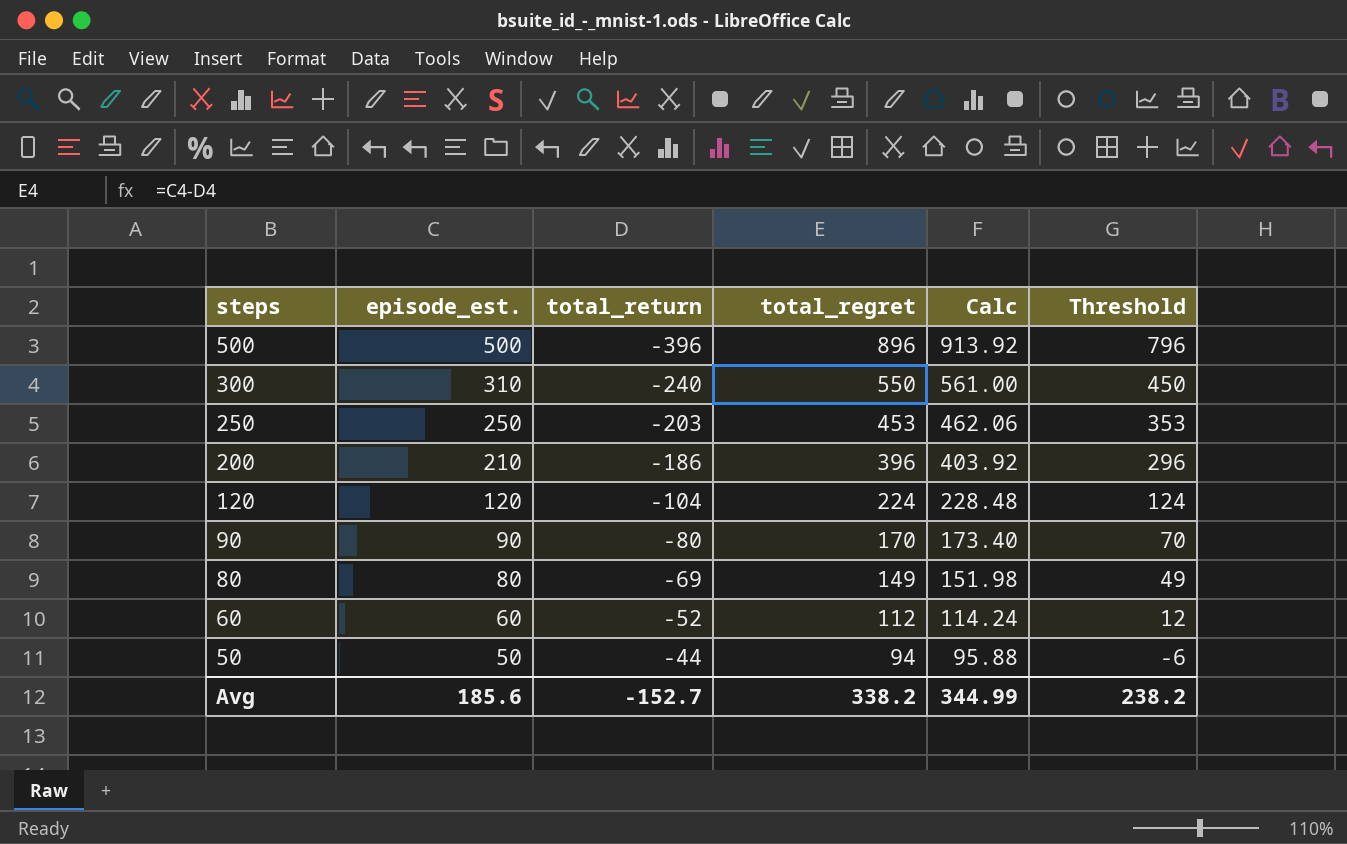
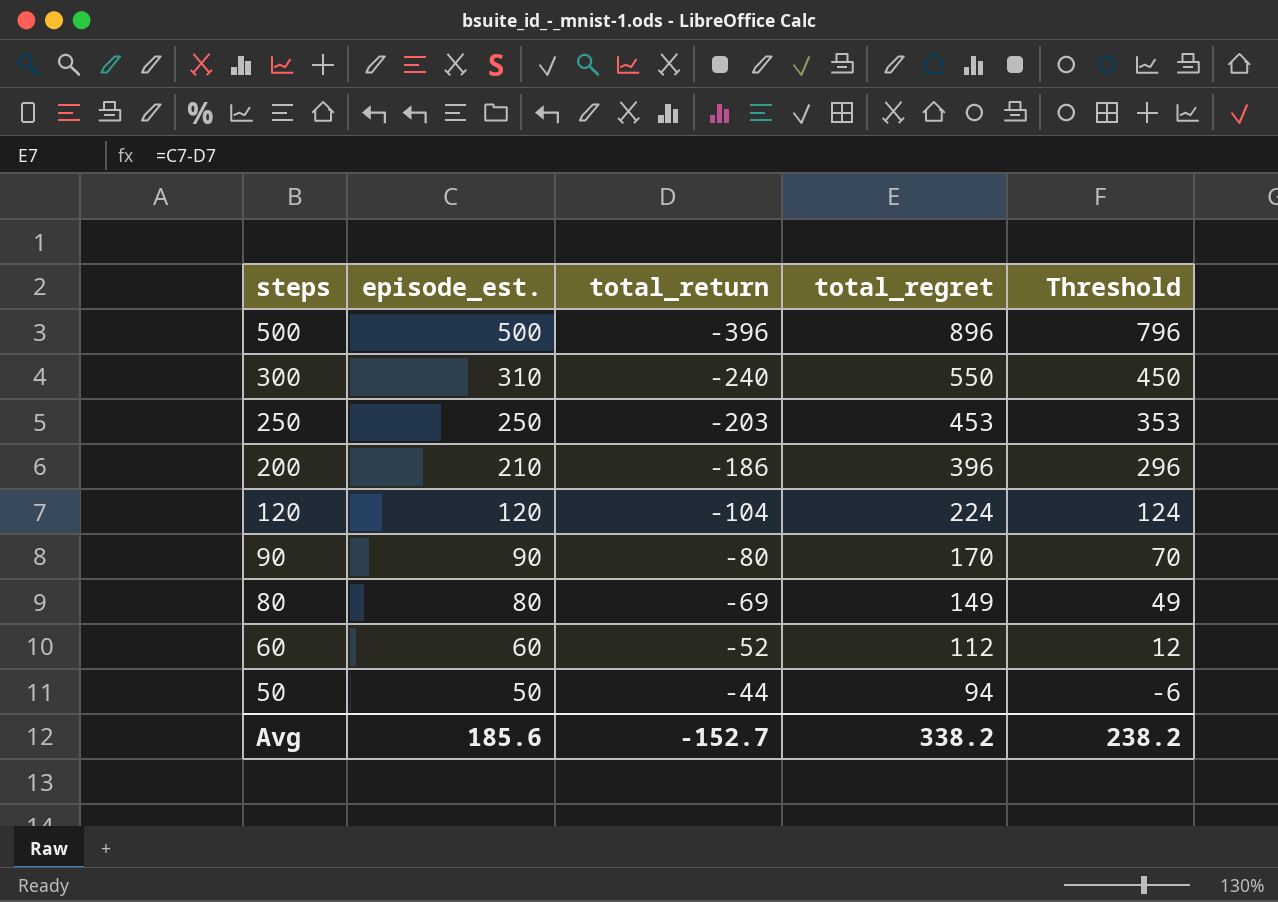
column Calc | formula: [total_regret] * 1.02 -> none

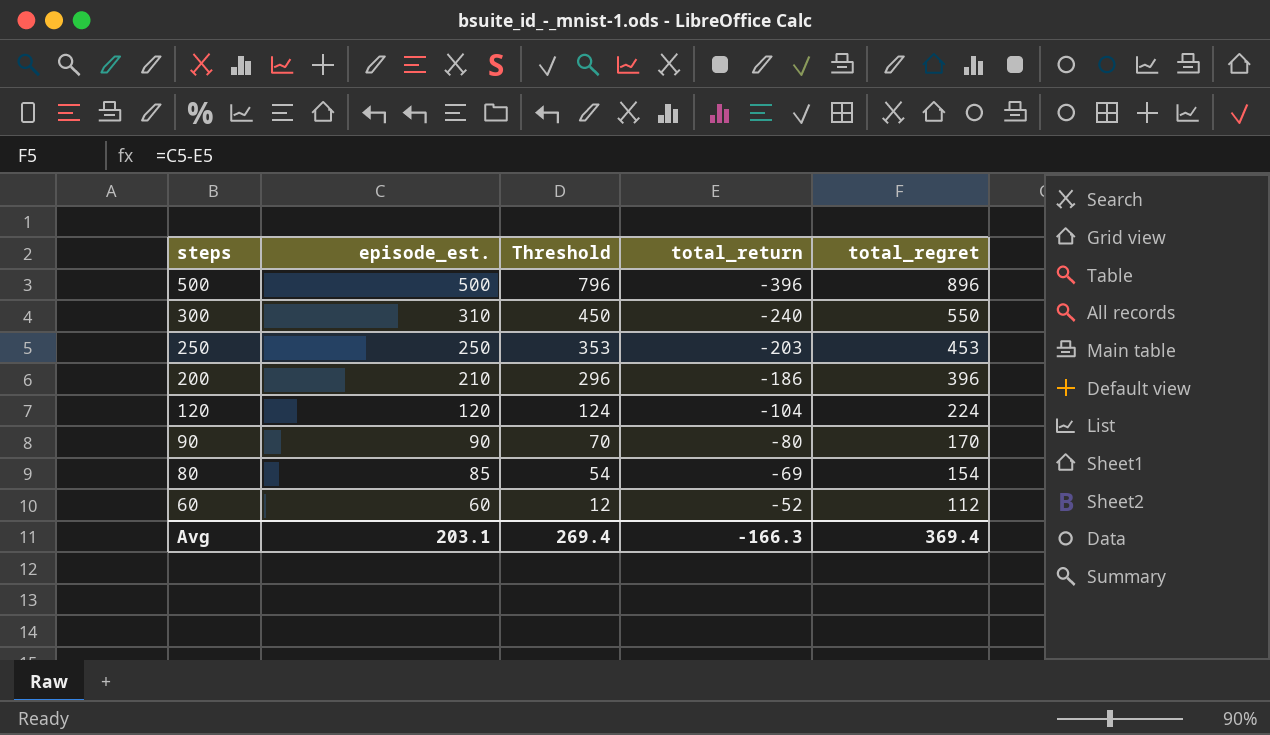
column Threshold | position: 5 -> 3
row 50: 50 | -44 | 94 | -6 -> none
80 | episode_est.: 80 -> 85
80 | Threshold: 49 -> 54
80 | total_regret: 149 -> 154
Avg | episode_est.: 185.6 -> 203.1
Avg | Threshold: 238.2 -> 269.4
Avg | total_return: -152.7 -> -166.3
Avg | total_regret: 338.2 -> 369.4

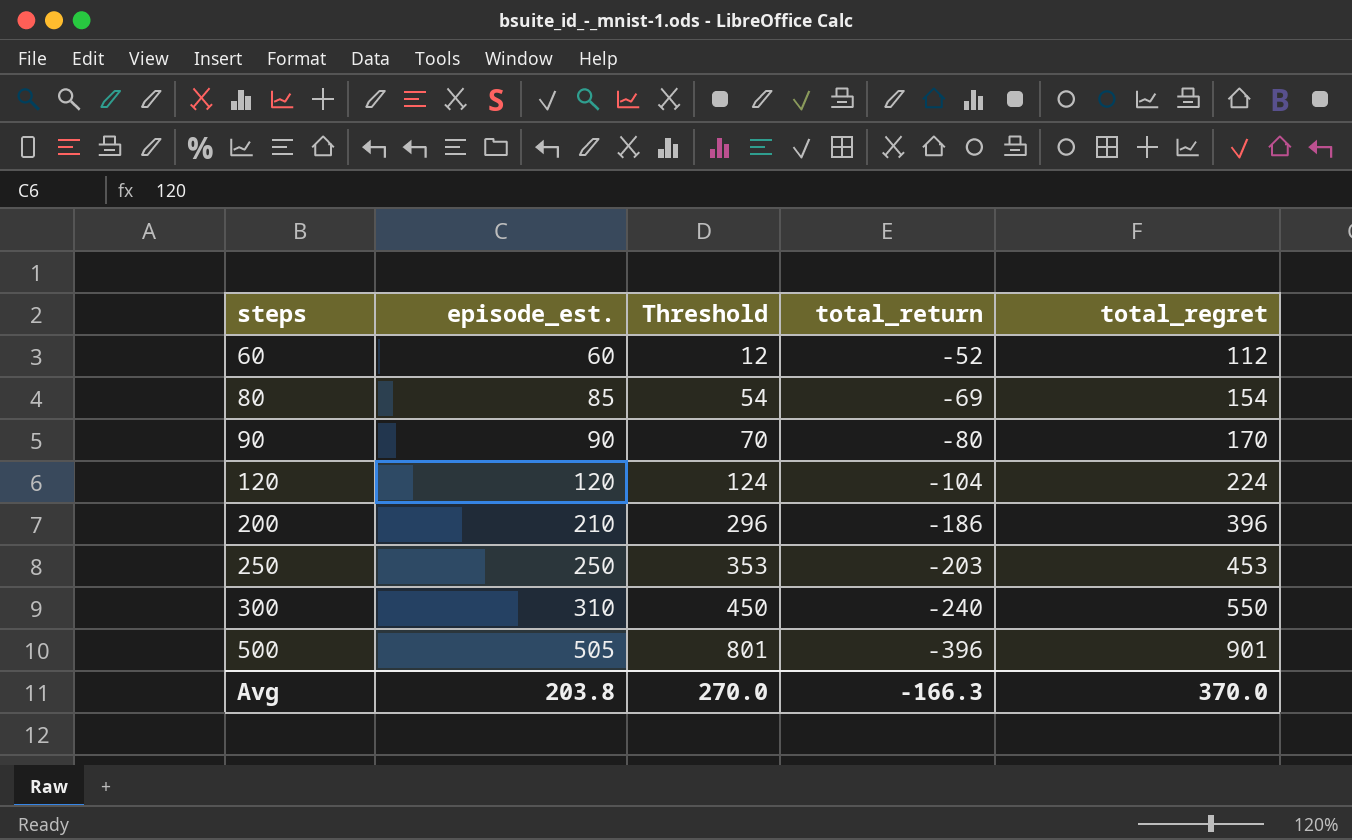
row order: steps descending -> steps ascending
500 | episode_est.: 500 -> 505
500 | Threshold: 796 -> 801
500 | total_regret: 896 -> 901
Avg | episode_est.: 203.1 -> 203.8
Avg | Threshold: 269.4 -> 270.0
Avg | total_regret: 369.4 -> 370.0

